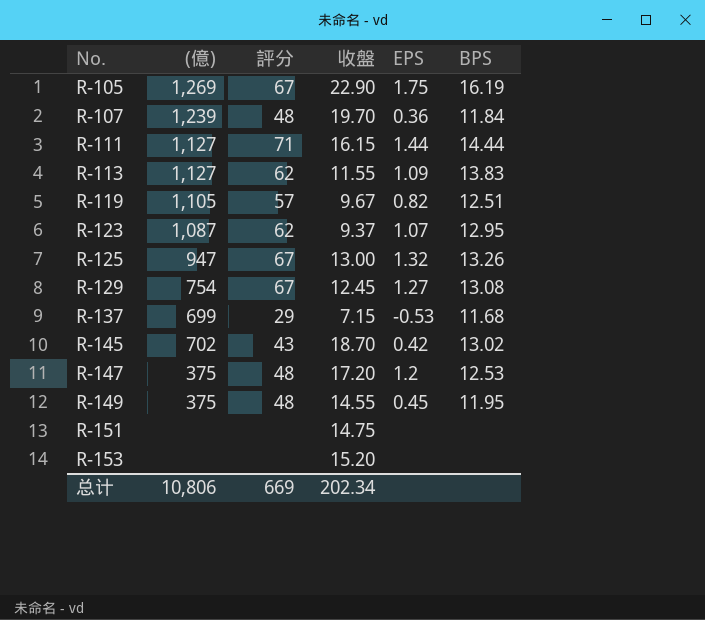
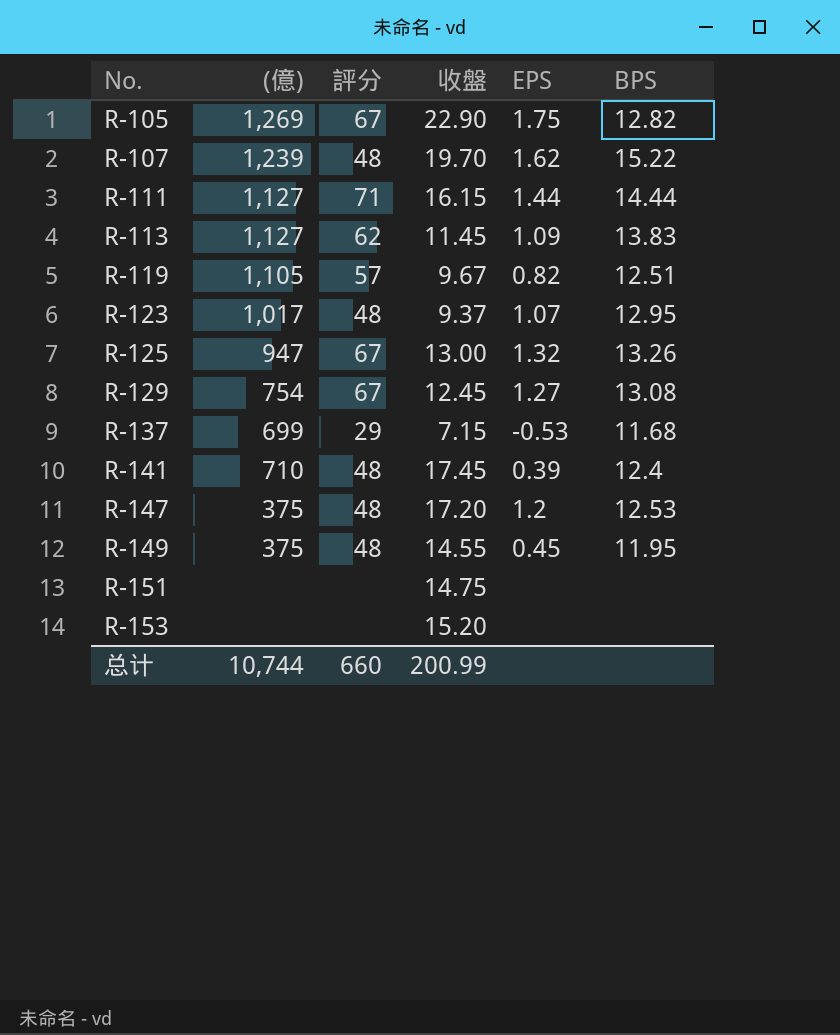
row R-145: 702 | 43 | 18.70 | 0.42 | 13.02 -> none
R-105 | BPS: 16.19 -> 12.82
R-107 | EPS: 0.36 -> 1.62
R-107 | BPS: 11.84 -> 15.22
R-113 | 收盤: 11.55 -> 11.45
R-123 | (億): 1,087 -> 1,017
R-123 | 評分: 62 -> 48
row R-141: none -> 710 | 48 | 17.45 | 0.39 | 12.4
总计 | (億): 10,806 -> 10,744
总计 | 評分: 669 -> 660
总计 | 收盤: 202.34 -> 200.99

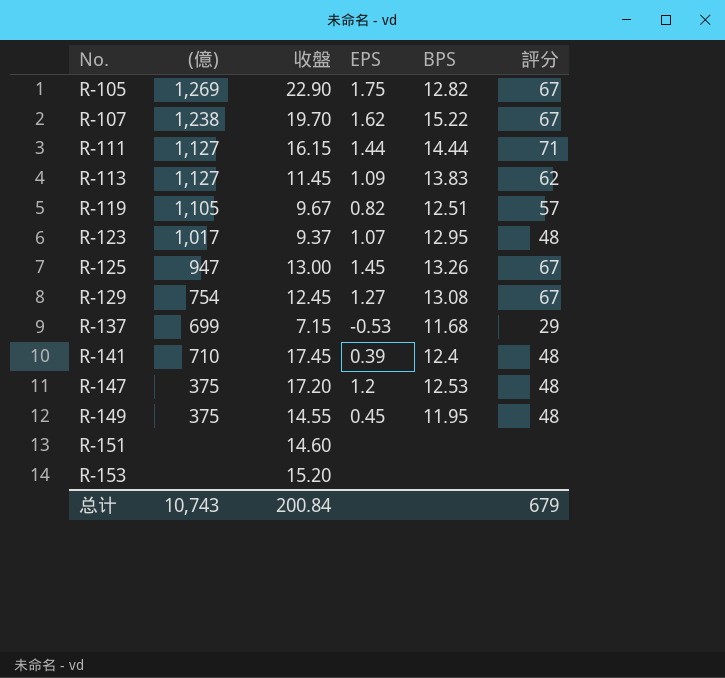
column 評分 | position: 3 -> 6
R-107 | (億): 1,239 -> 1,238
R-107 | 評分: 48 -> 67
R-125 | EPS: 1.32 -> 1.45
R-151 | 收盤: 14.75 -> 14.60
总计 | (億): 10,744 -> 10,743
总计 | 收盤: 200.99 -> 200.84
总计 | 評分: 660 -> 679

